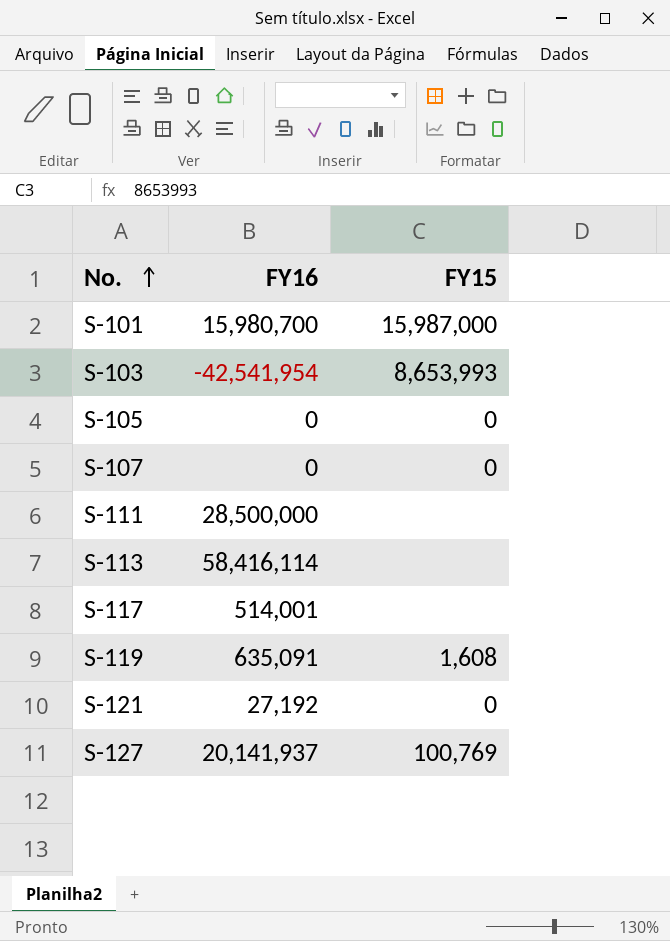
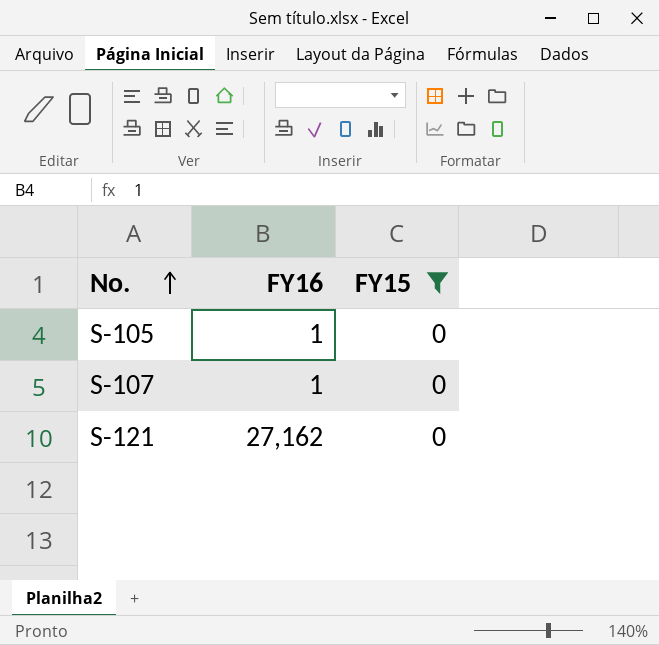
filter: none -> FY15 = 0
S-105 | FY16: 0 -> 1
S-107 | FY16: 0 -> 1
S-121 | FY16: 27,192 -> 27,162

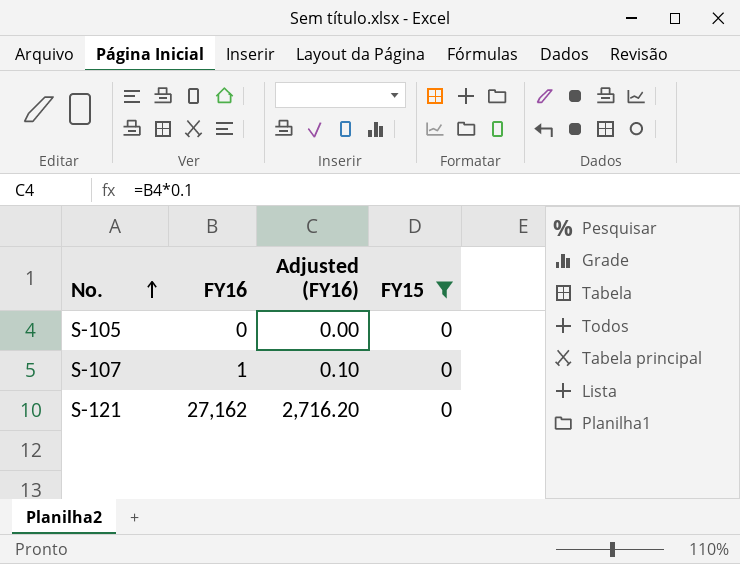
column Adjusted (FY16) | formula: none -> [FY16] * 0.1
S-105 | FY16: 1 -> 0

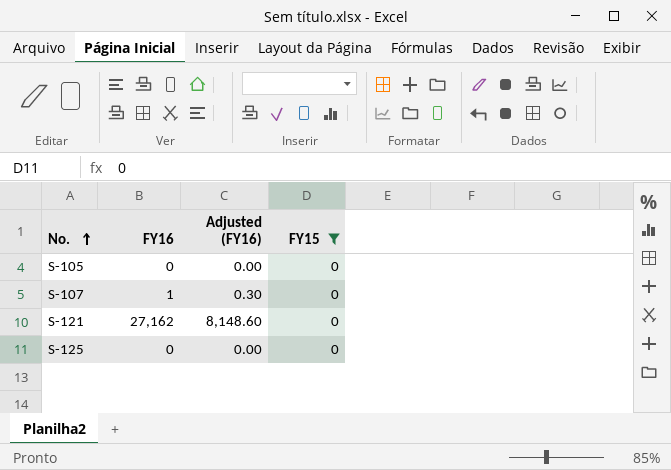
column Adjusted (FY16) | formula: [FY16] * 0.1 -> [FY16] * 0.3
row S-125: none -> 0 | 0.00 | 0

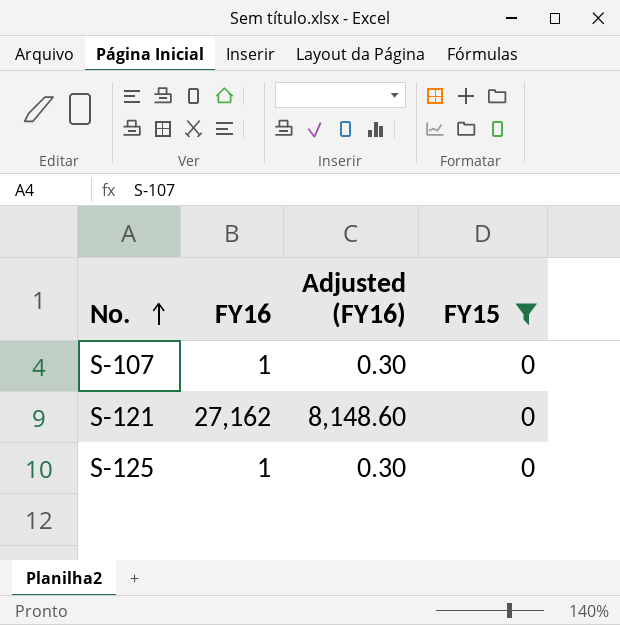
row S-105: 0 | 0.00 | 0 -> none
S-125 | FY16: 0 -> 1
S-125 | Adjusted (FY16): 0.00 -> 0.30

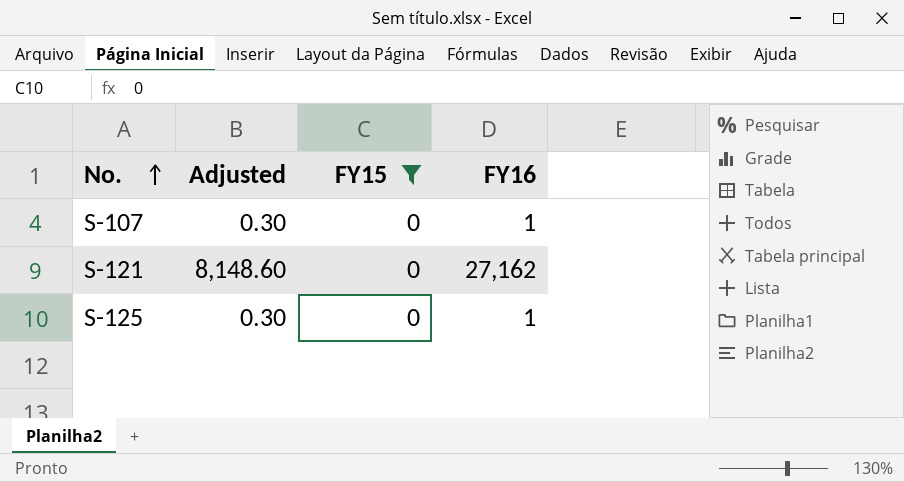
column name: Adjusted (FY16) -> Adjusted
column FY16 | position: 2 -> 4

